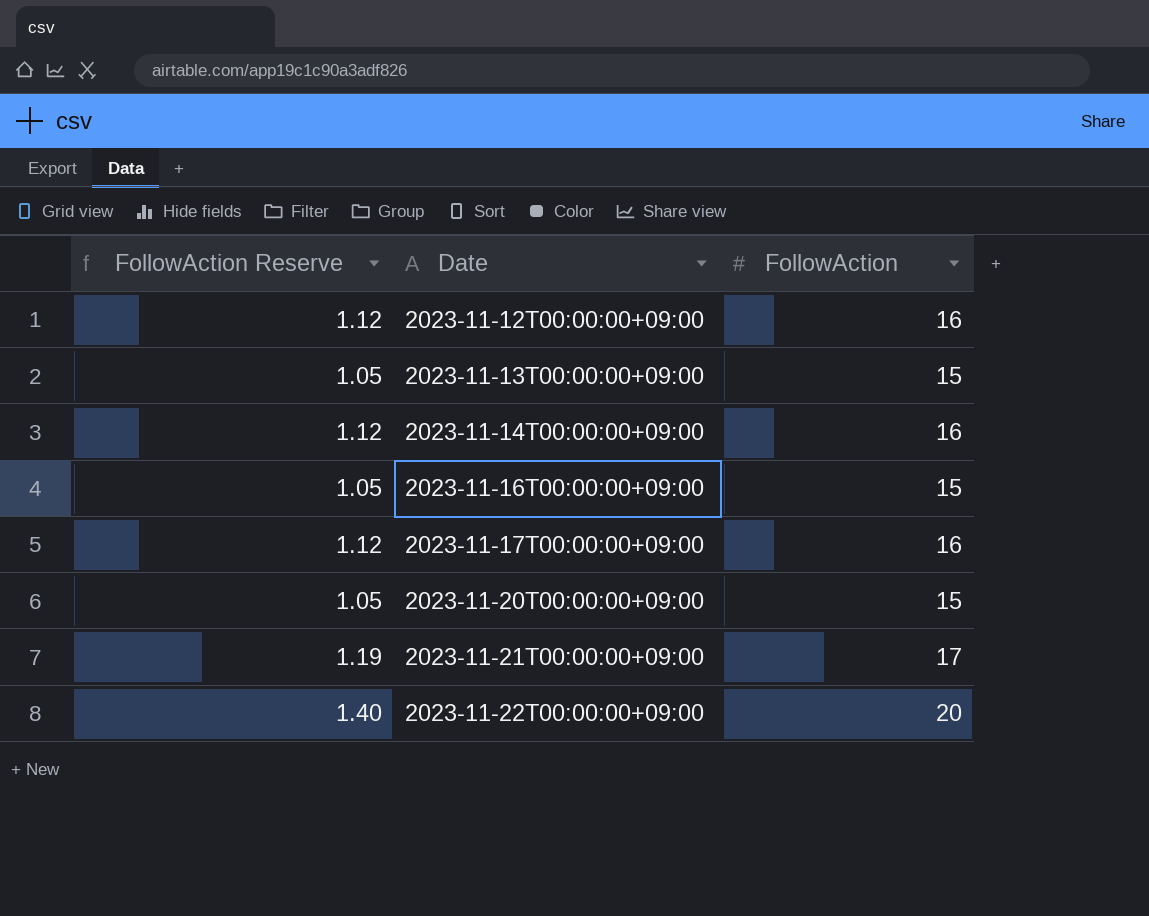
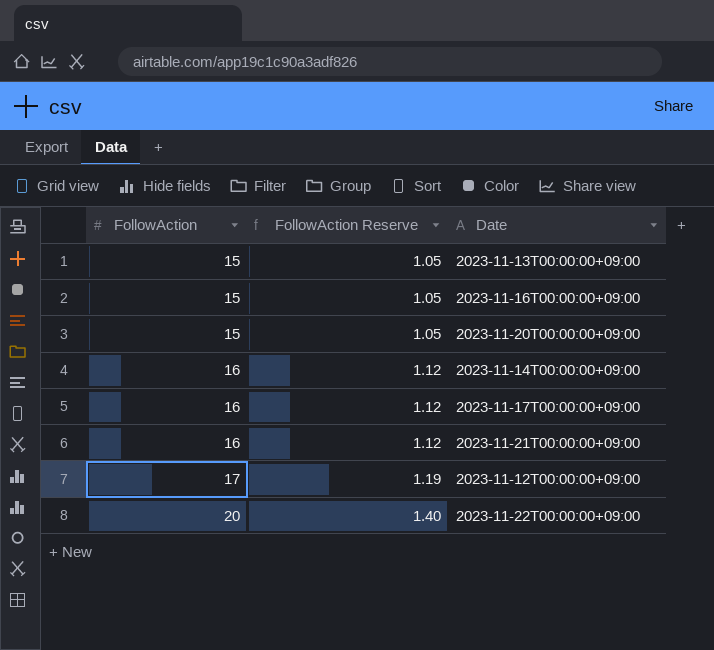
row order: Date ascending -> FollowAction ascending
column FollowAction | position: 3 -> 1
2023-11-21T00:00:00+09:00 | FollowAction: 17 -> 16
2023-11-21T00:00:00+09:00 | FollowAction Reserve: 1.19 -> 1.12
2023-11-12T00:00:00+09:00 | FollowAction: 16 -> 17
2023-11-12T00:00:00+09:00 | FollowAction Reserve: 1.12 -> 1.19

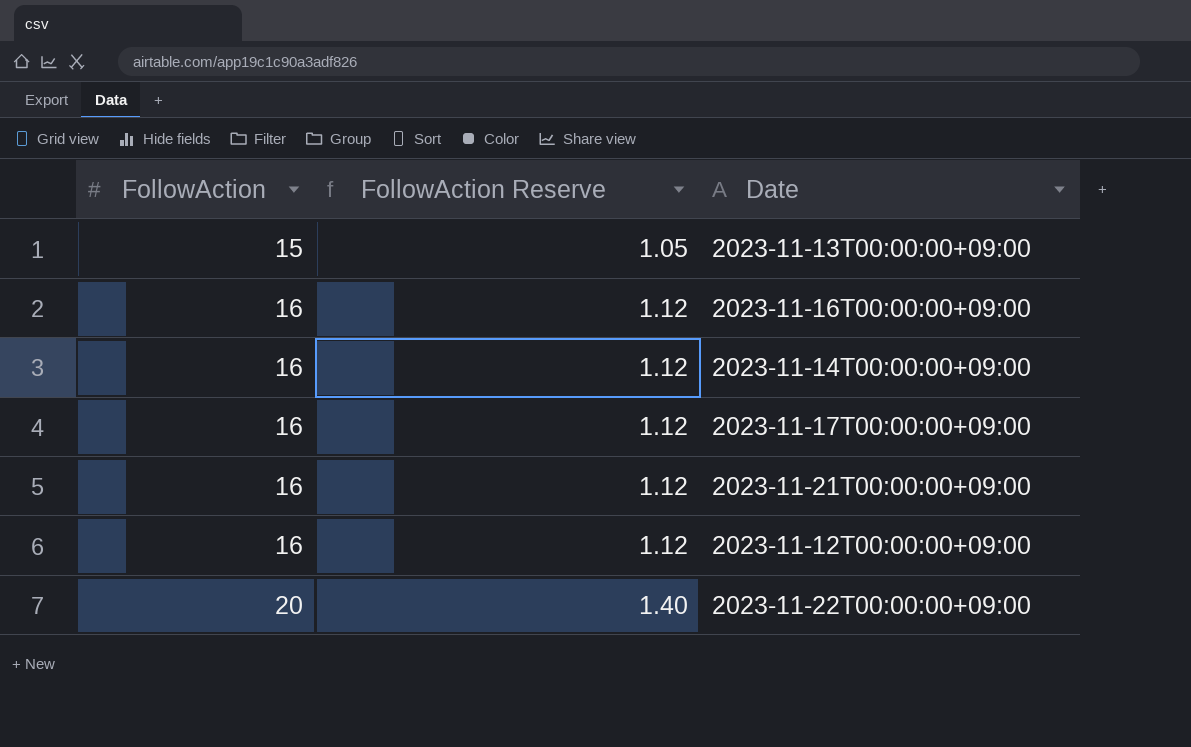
row 2023-11-20T00:00:00+09:00: 15 | 1.05 -> none
2023-11-16T00:00:00+09:00 | FollowAction: 15 -> 16
2023-11-16T00:00:00+09:00 | FollowAction Reserve: 1.05 -> 1.12
2023-11-12T00:00:00+09:00 | FollowAction: 17 -> 16
2023-11-12T00:00:00+09:00 | FollowAction Reserve: 1.19 -> 1.12

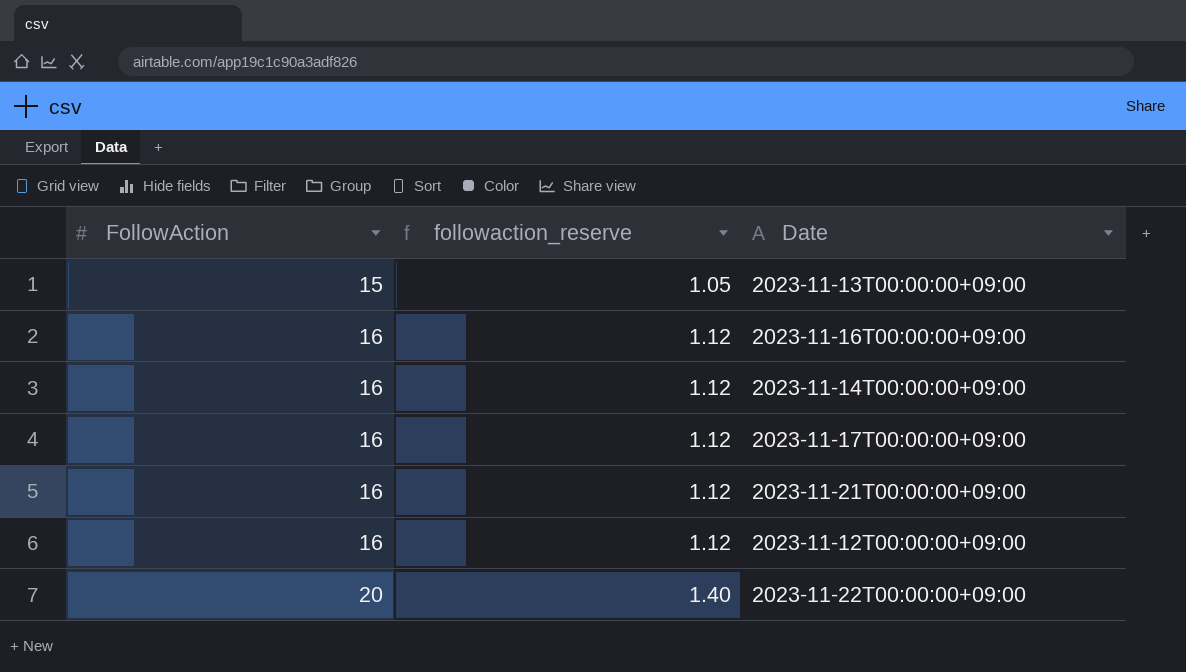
column name: FollowAction Reserve -> followaction_reserve

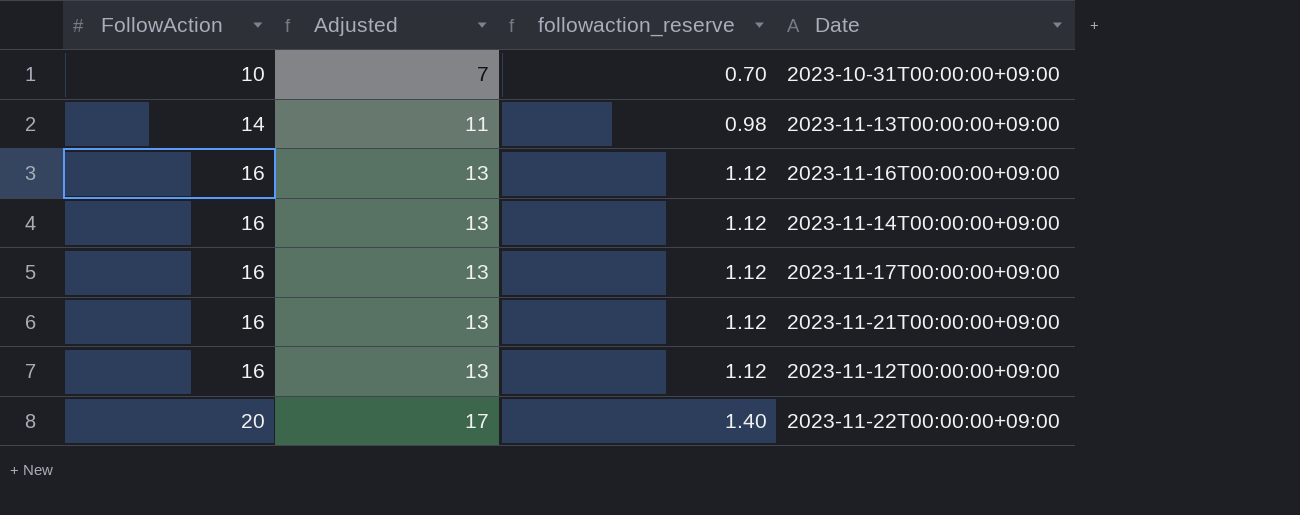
column Adjusted | formula: none -> [FollowAction] - 3
row 2023-10-31T00:00:00+09:00: none -> 10 | 7 | 0.70
2023-11-13T00:00:00+09:00 | FollowAction: 15 -> 14
2023-11-13T00:00:00+09:00 | followaction_reserve: 1.05 -> 0.98

